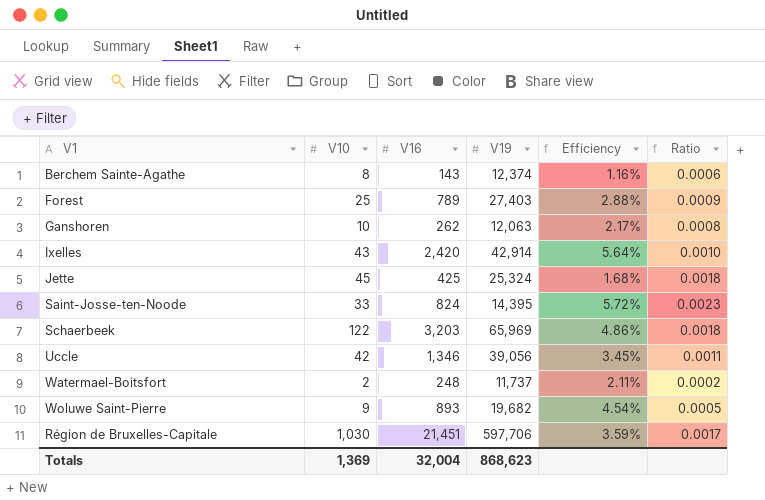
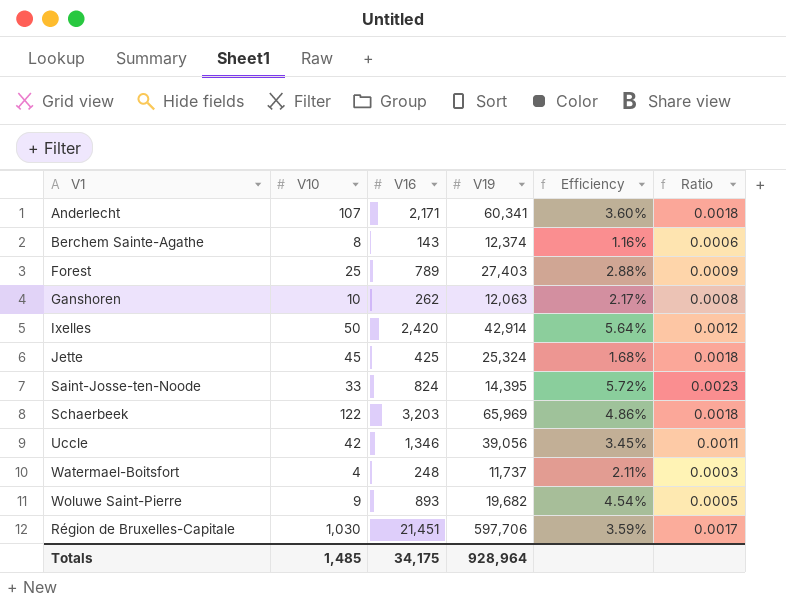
row Anderlecht: none -> 107 | 2,171 | 60,341 | 3.60% | 0.0018
Ixelles | V10: 43 -> 50
Ixelles | Ratio: 0.0010 -> 0.0012
Watermael-Boitsfort | V10: 2 -> 4
Watermael-Boitsfort | Ratio: 0.0002 -> 0.0003
Totals | V10: 1,369 -> 1,485
Totals | V16: 32,004 -> 34,175
Totals | V19: 868,623 -> 928,964

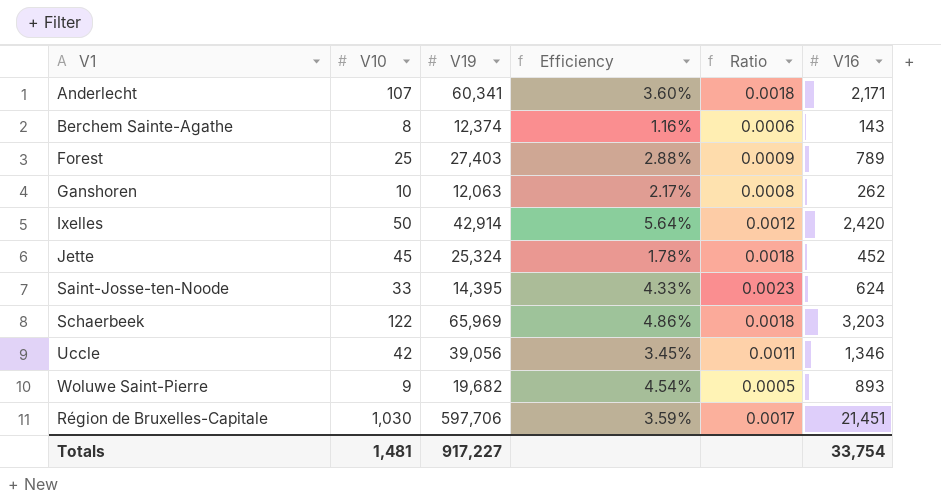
column V16 | position: 3 -> 6
row Watermael-Boitsfort: 4 | 248 | 11,737 | 2.11% | 0.0003 -> none
Jette | Efficiency: 1.68% -> 1.78%
Jette | V16: 425 -> 452
Saint-Josse-ten-Noode | Efficiency: 5.72% -> 4.33%
Saint-Josse-ten-Noode | V16: 824 -> 624
Totals | V10: 1,485 -> 1,481
Totals | V19: 928,964 -> 917,227
Totals | V16: 34,175 -> 33,754

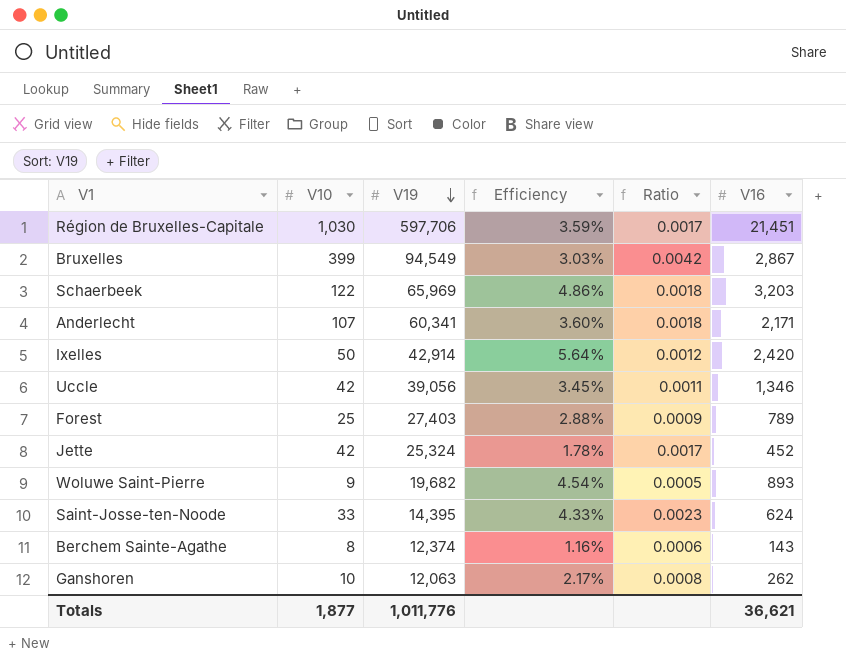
row order: none -> V19 descending
row Bruxelles: none -> 399 | 94,549 | 3.03% | 0.0042 | 2,867
Jette | V10: 45 -> 42
Jette | Ratio: 0.0018 -> 0.0017
Totals | V10: 1,481 -> 1,877
Totals | V19: 917,227 -> 1,011,776
Totals | V16: 33,754 -> 36,621

